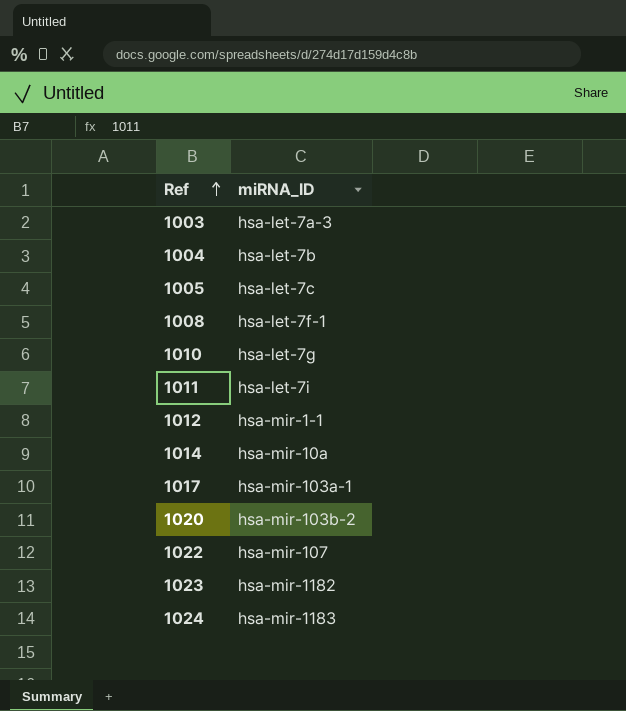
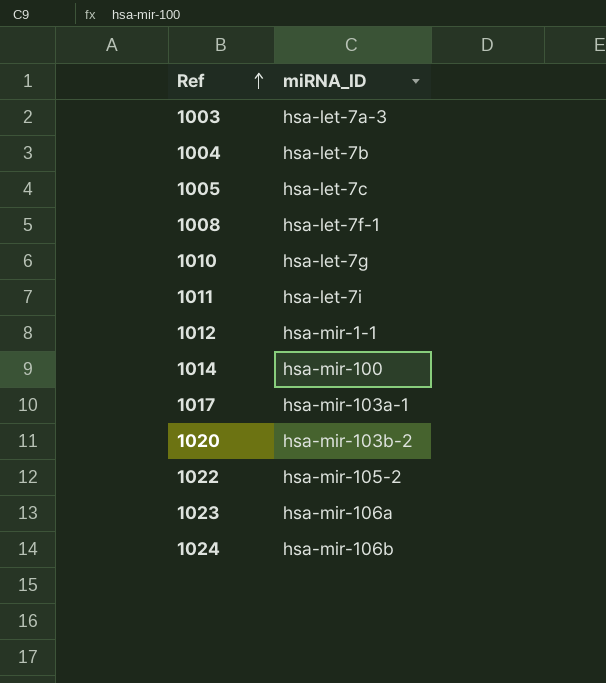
1014 | miRNA_ID: hsa-mir-10a -> hsa-mir-100
1022 | miRNA_ID: hsa-mir-107 -> hsa-mir-105-2
1023 | miRNA_ID: hsa-mir-1182 -> hsa-mir-106a
1024 | miRNA_ID: hsa-mir-1183 -> hsa-mir-106b

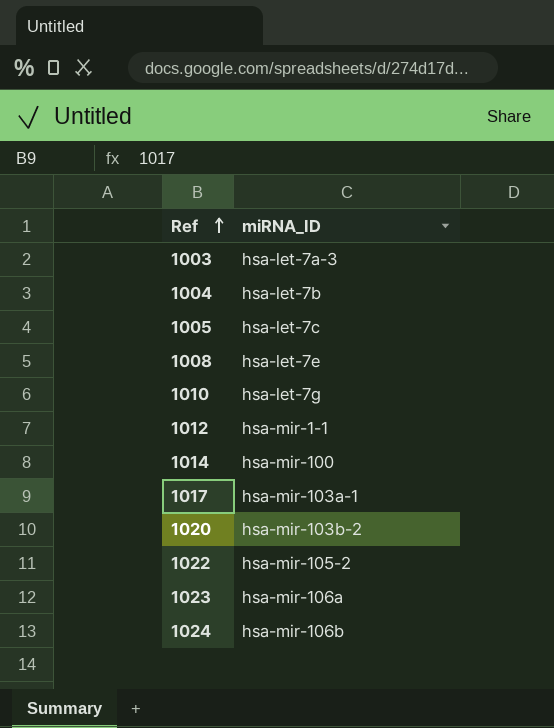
row 1011: hsa-let-7i -> none
1008 | miRNA_ID: hsa-let-7f-1 -> hsa-let-7e

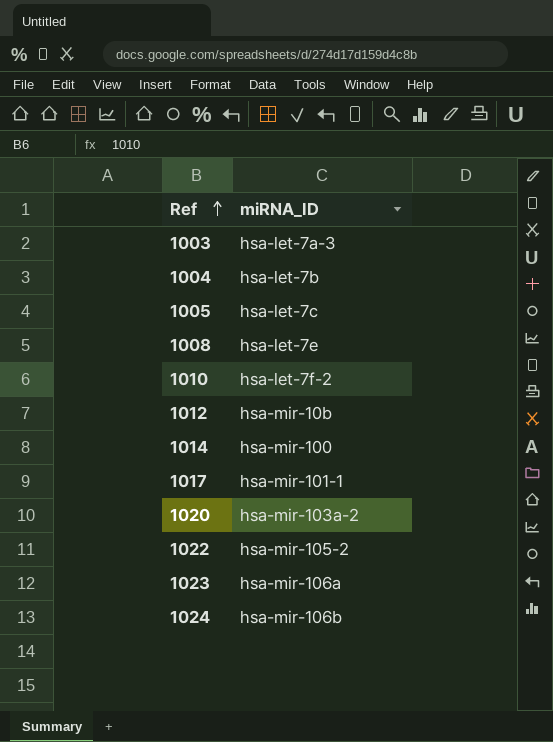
1010 | miRNA_ID: hsa-let-7g -> hsa-let-7f-2
1012 | miRNA_ID: hsa-mir-1-1 -> hsa-mir-10b
1017 | miRNA_ID: hsa-mir-103a-1 -> hsa-mir-101-1
1020 | miRNA_ID: hsa-mir-103b-2 -> hsa-mir-103a-2

